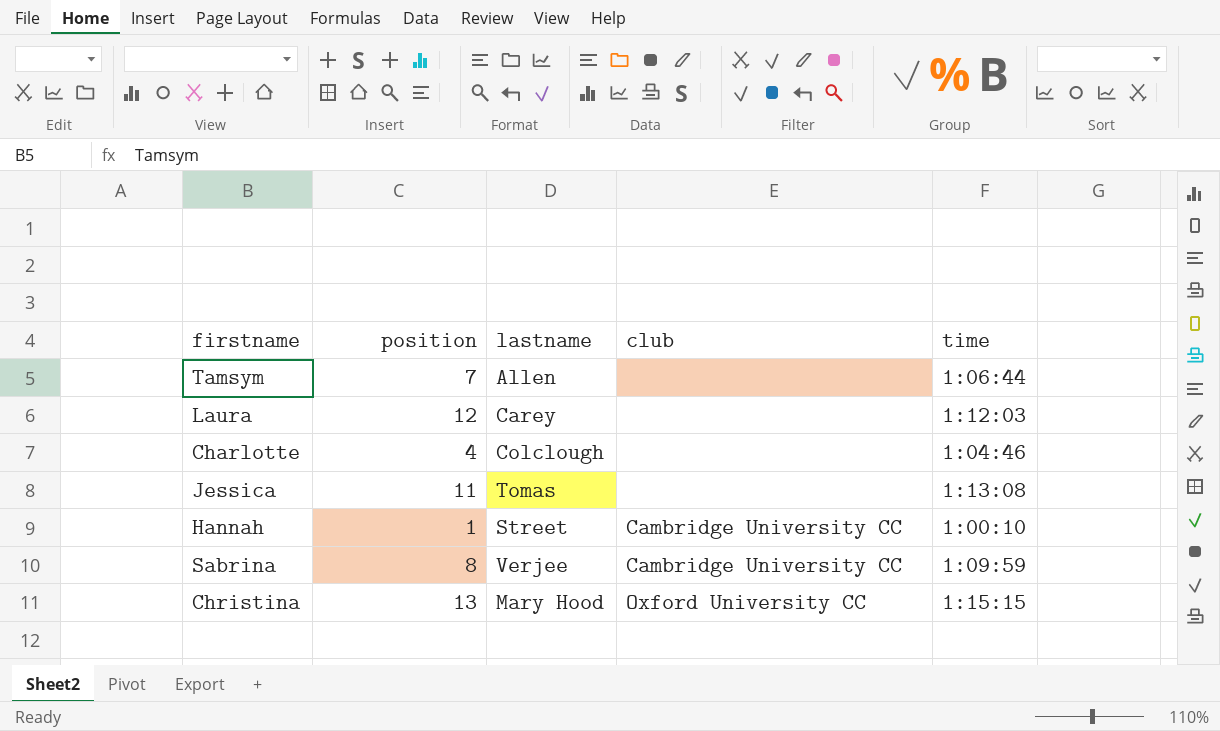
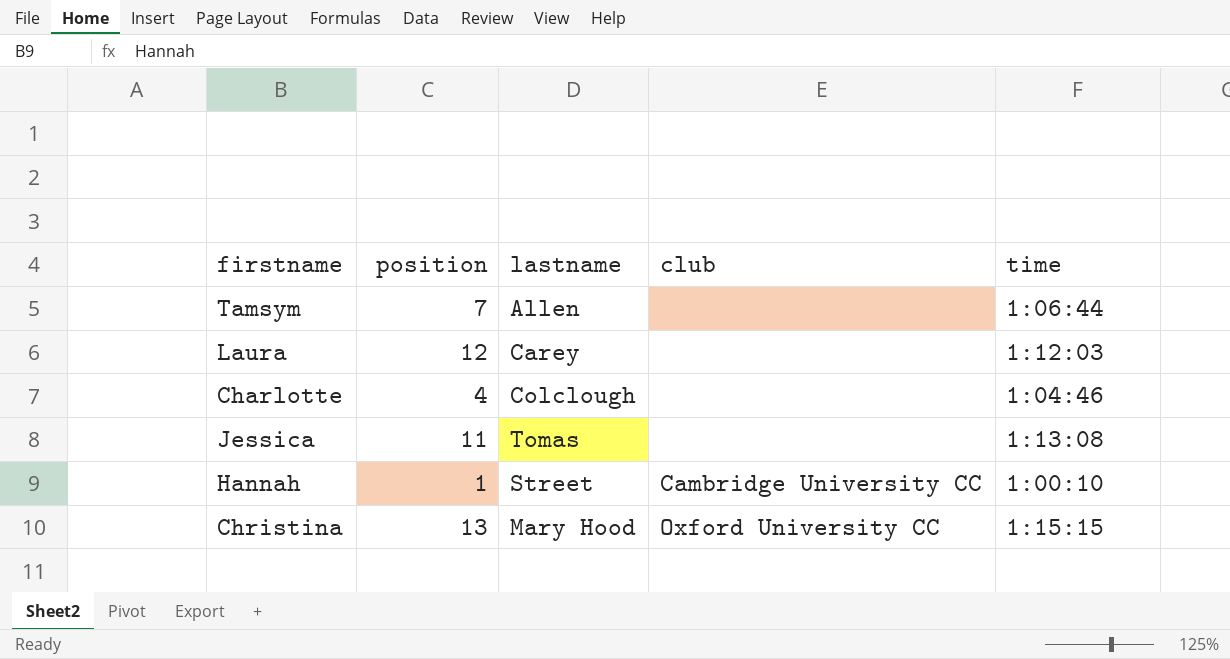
row Sabrina: 8 | Verjee | Cambridge University CC | 1:09:59 -> none

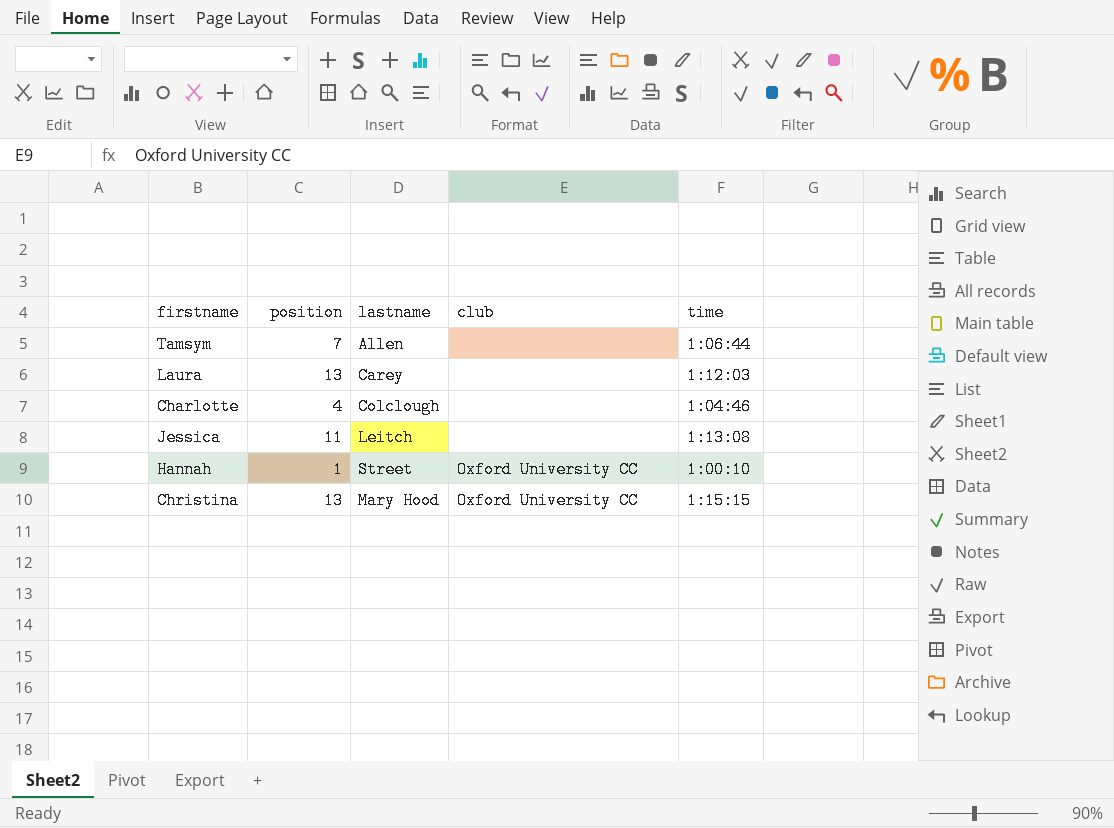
Laura | position: 12 -> 13
Jessica | lastname: Tomas -> Leitch
Hannah | club: Cambridge University CC -> Oxford University CC

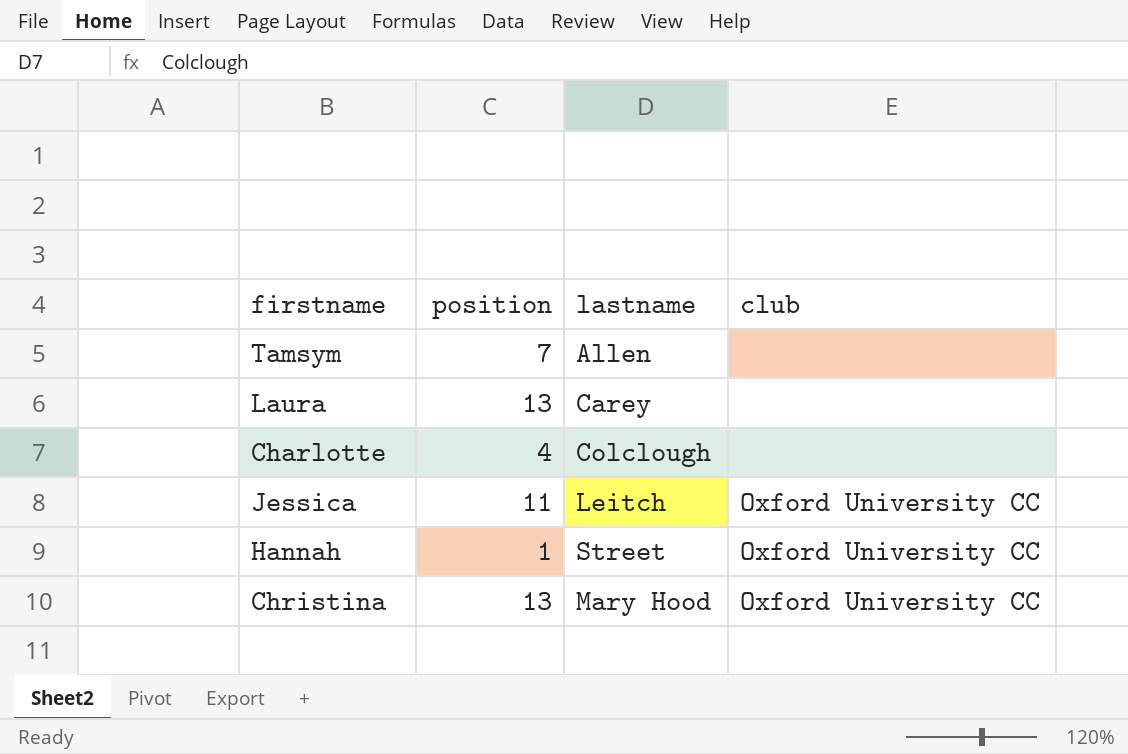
column time | position: 5 -> none
Jessica | club: none -> Oxford University CC

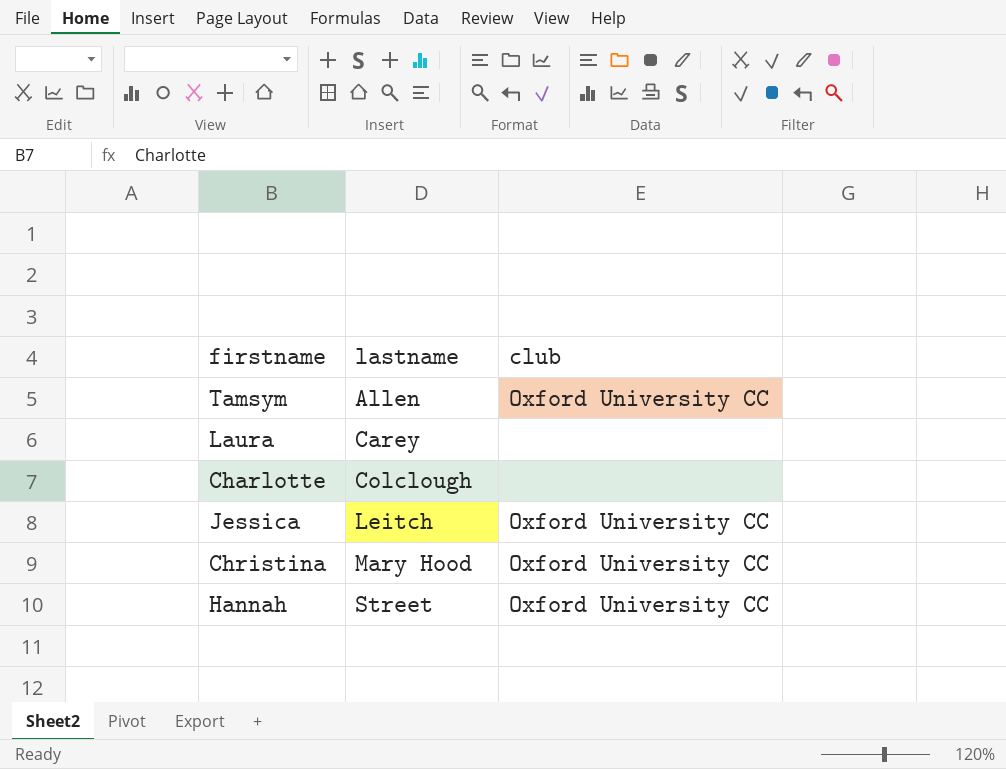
row order: none -> lastname ascending
column position | position: 2 -> none
Tamsym | club: none -> Oxford University CC

